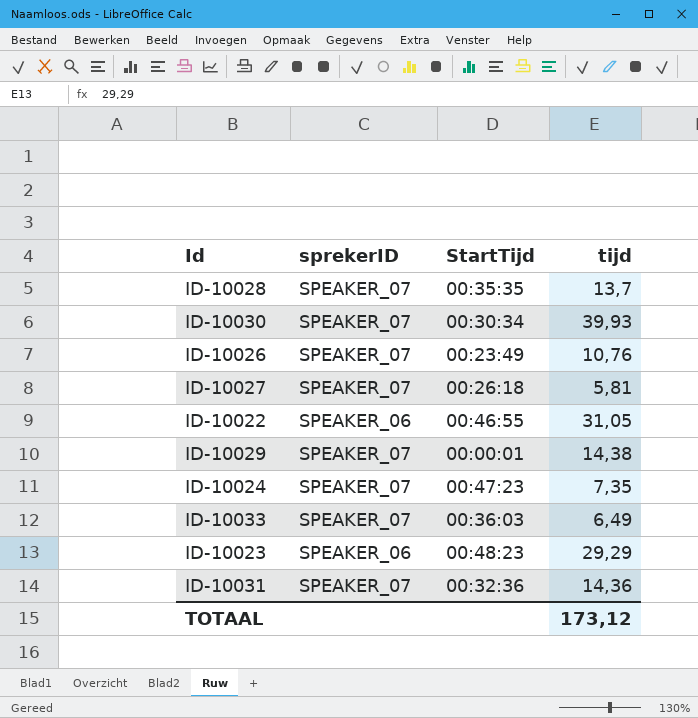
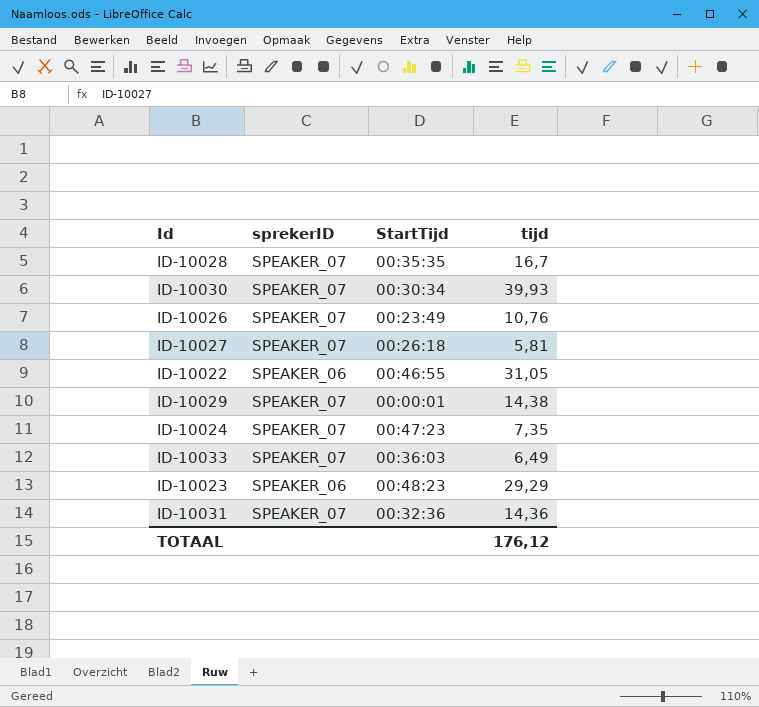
ID-10028 | tijd: 13,7 -> 16,7
TOTAAL | tijd: 173,12 -> 176,12

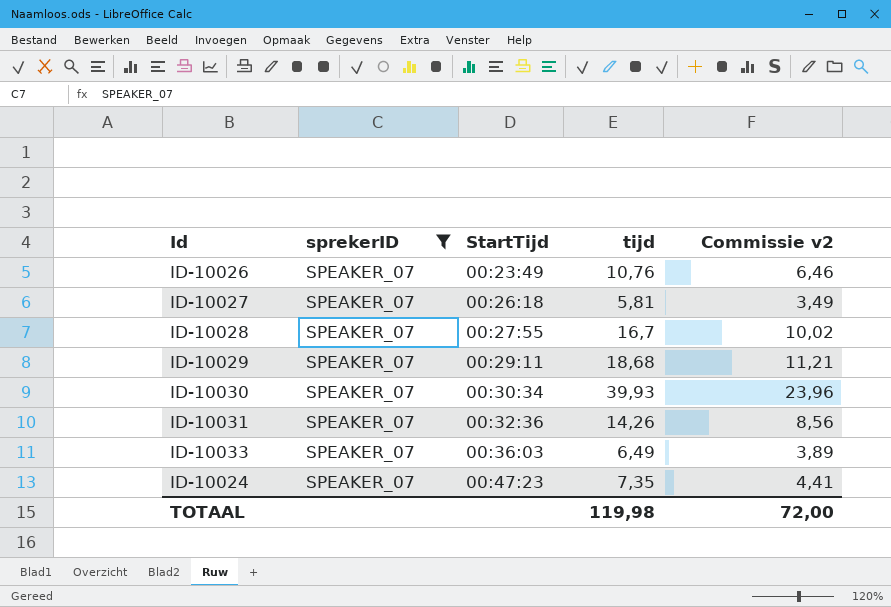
filter: none -> sprekerID = SPEAKER_07
row order: none -> StartTijd ascending
column Commissie v2 | formula: none -> [tijd] * 0,6
ID-10028 | StartTijd: 00:35:35 -> 00:27:55
ID-10029 | StartTijd: 00:00:01 -> 00:29:11
ID-10029 | tijd: 14,38 -> 18,68
ID-10031 | tijd: 14,36 -> 14,26
TOTAAL | tijd: 176,12 -> 119,98

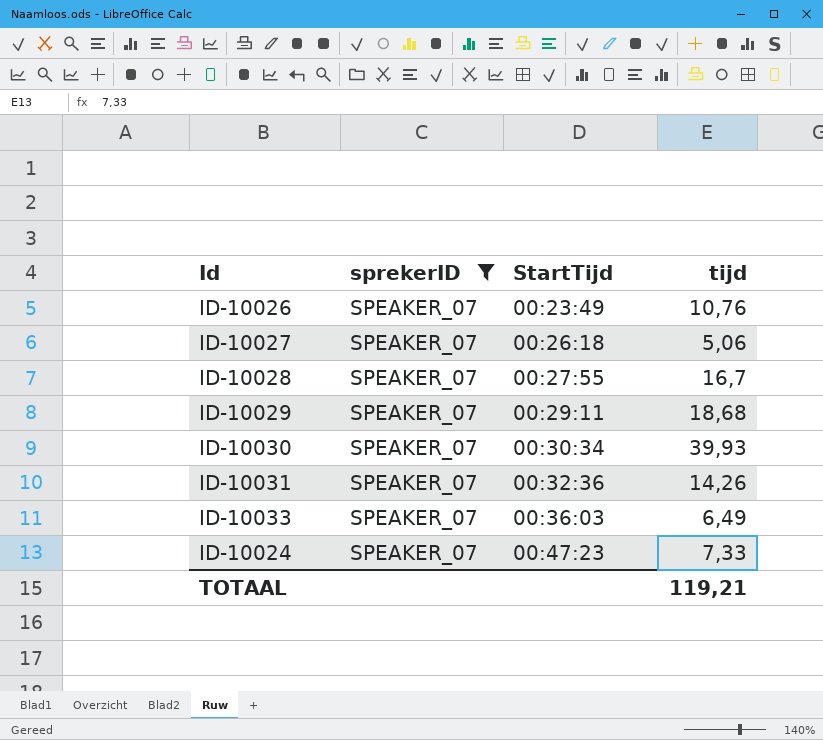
column Commissie v2 | formula: [tijd] * 0,6 -> none
ID-10027 | tijd: 5,81 -> 5,06
ID-10024 | tijd: 7,35 -> 7,33
TOTAAL | tijd: 119,98 -> 119,21

